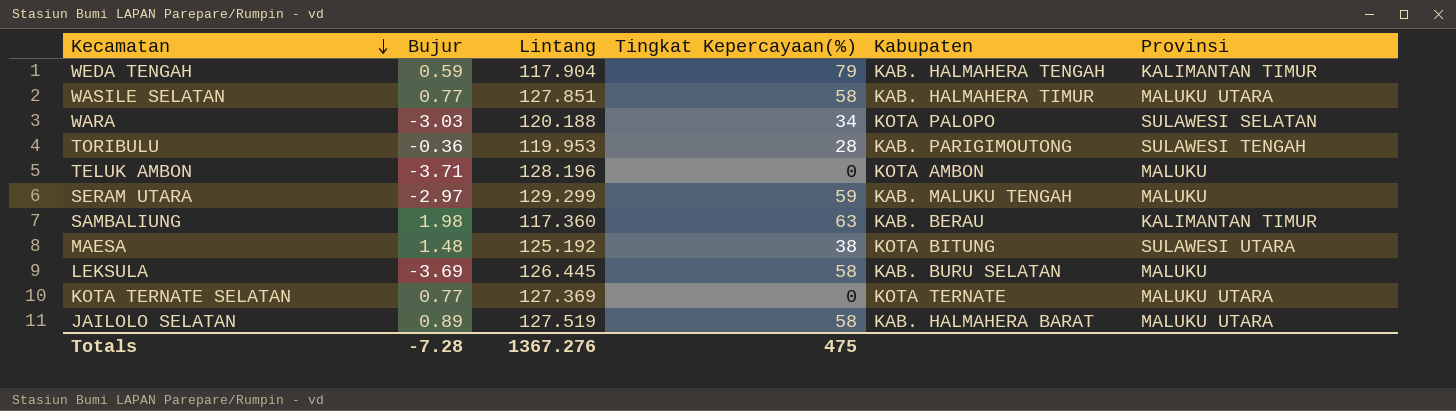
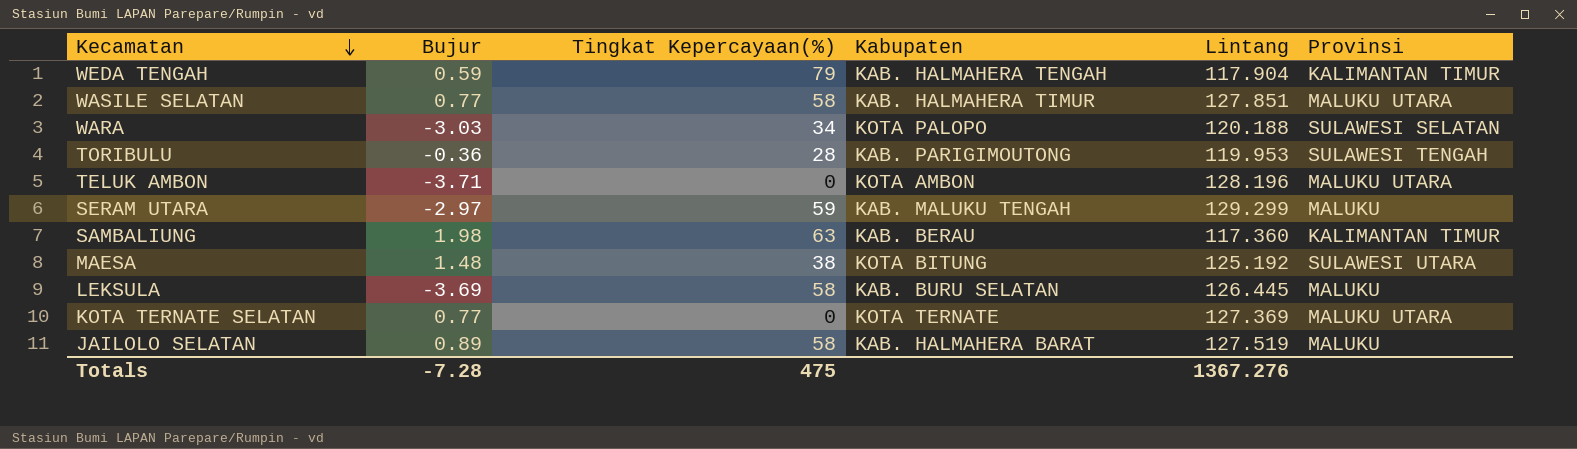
column Lintang | position: 3 -> 5
TELUK AMBON | Provinsi: MALUKU -> MALUKU UTARA
JAILOLO SELATAN | Provinsi: MALUKU UTARA -> MALUKU

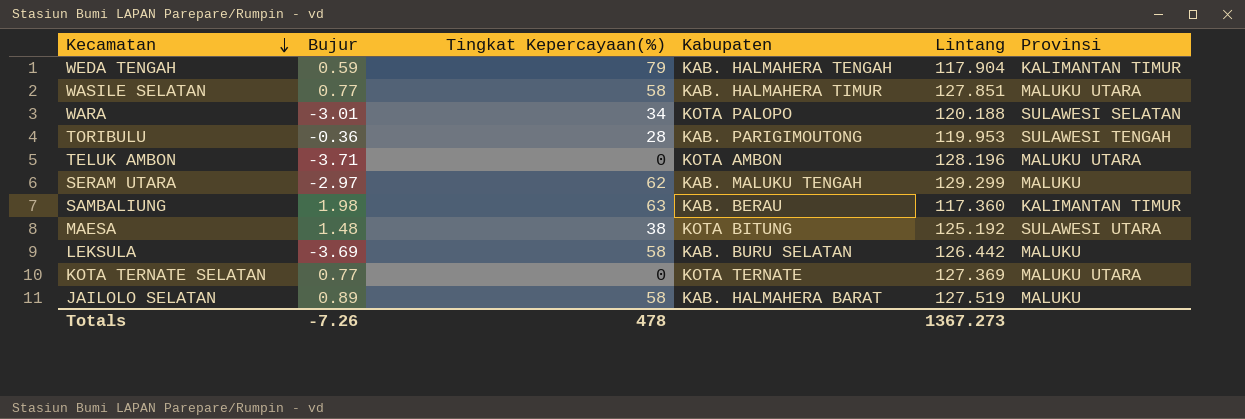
WARA | Bujur: -3.03 -> -3.01
SERAM UTARA | Tingkat Kepercayaan(%): 59 -> 62
LEKSULA | Lintang: 126.445 -> 126.442
Totals | Bujur: -7.28 -> -7.26
Totals | Tingkat Kepercayaan(%): 475 -> 478
Totals | Lintang: 1367.276 -> 1367.273

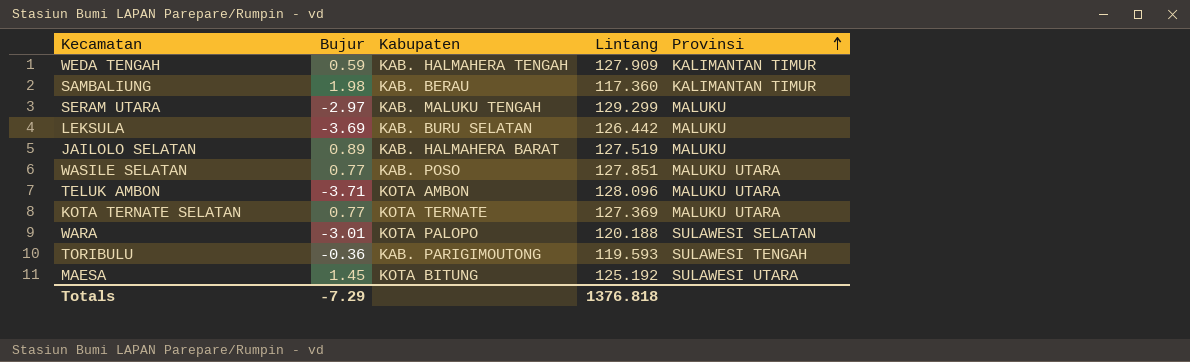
row order: Kecamatan descending -> Provinsi ascending
column Tingkat Kepercayaan(%) | position: 3 -> none
WEDA TENGAH | Lintang: 117.904 -> 127.909
WASILE SELATAN | Kabupaten: KAB. HALMAHERA TIMUR -> KAB. POSO
TELUK AMBON | Lintang: 128.196 -> 128.096
TORIBULU | Lintang: 119.953 -> 119.593
MAESA | Bujur: 1.48 -> 1.45
Totals | Bujur: -7.26 -> -7.29
Totals | Lintang: 1367.273 -> 1376.818

